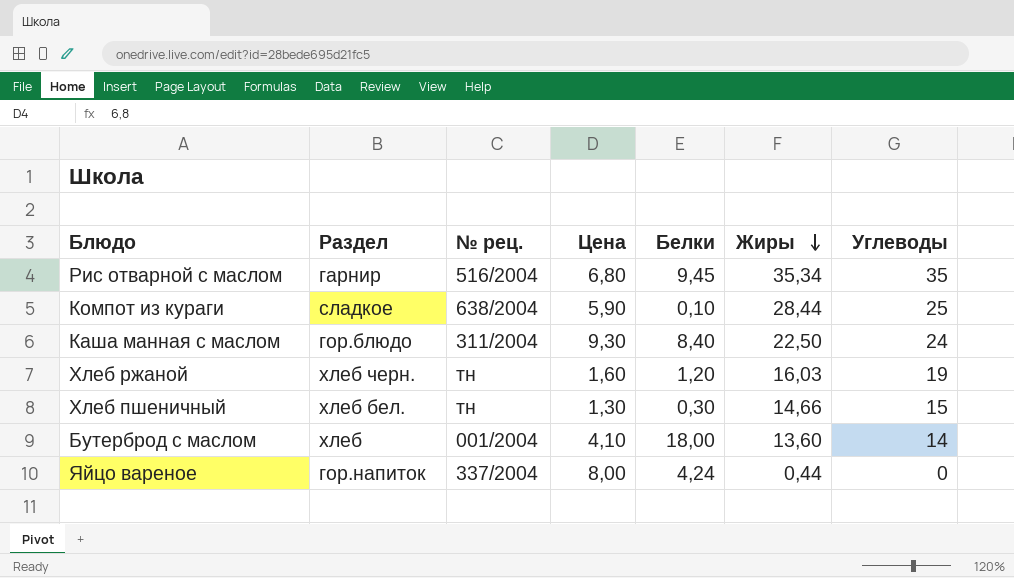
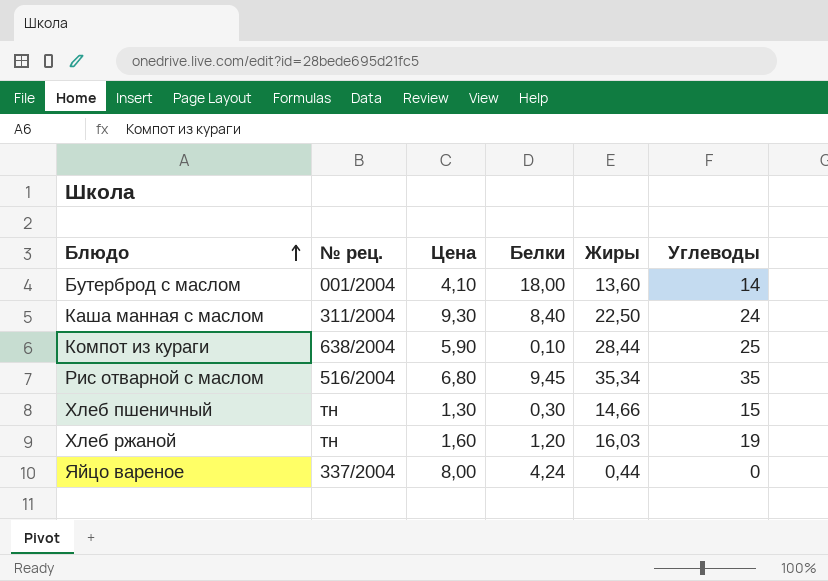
row order: Жиры descending -> Блюдо ascending
column Раздел | position: 2 -> none

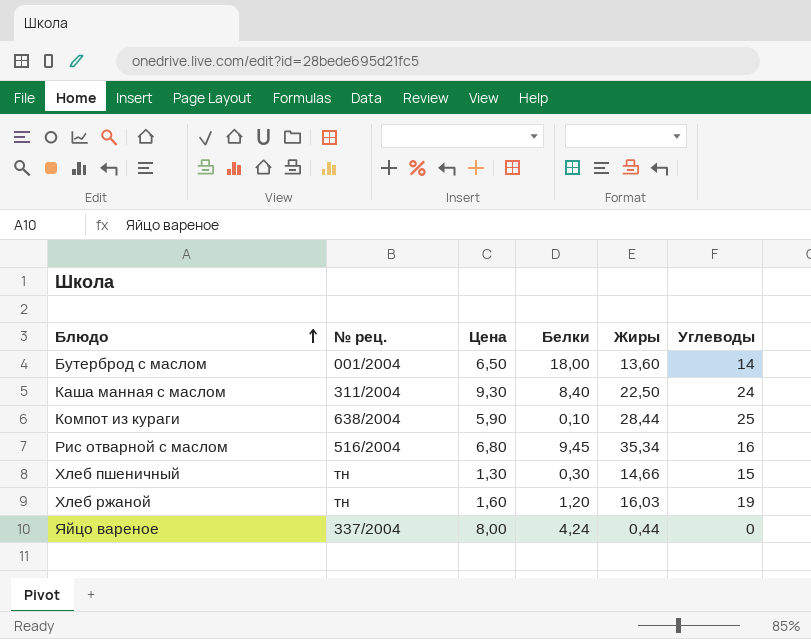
Бутерброд с маслом | Цена: 4,10 -> 6,50
Рис отварной с маслом | Углеводы: 35 -> 16

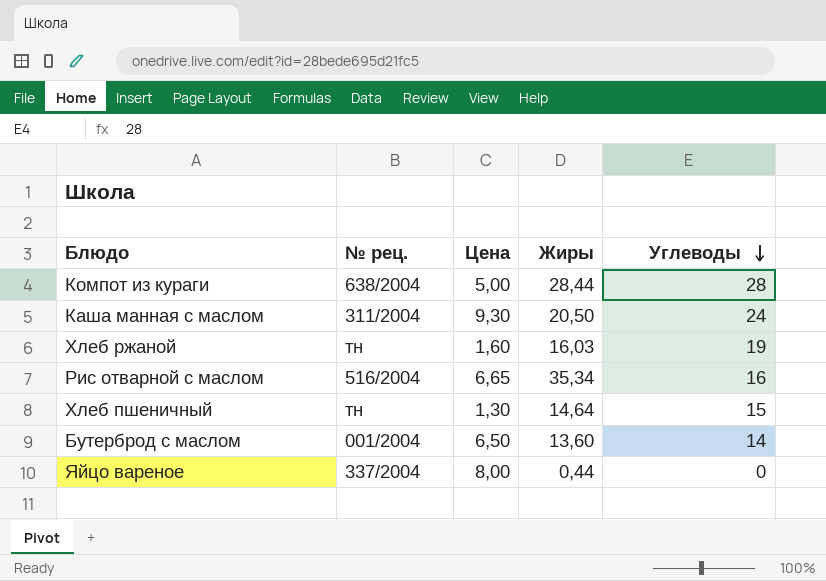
row order: Блюдо ascending -> Углеводы descending
column Белки | position: 4 -> none
Компот из кураги | Цена: 5,90 -> 5,00
Компот из кураги | Углеводы: 25 -> 28
Каша манная с маслом | Жиры: 22,50 -> 20,50
Рис отварной с маслом | Цена: 6,80 -> 6,65
Хлеб пшеничный | Жиры: 14,66 -> 14,64

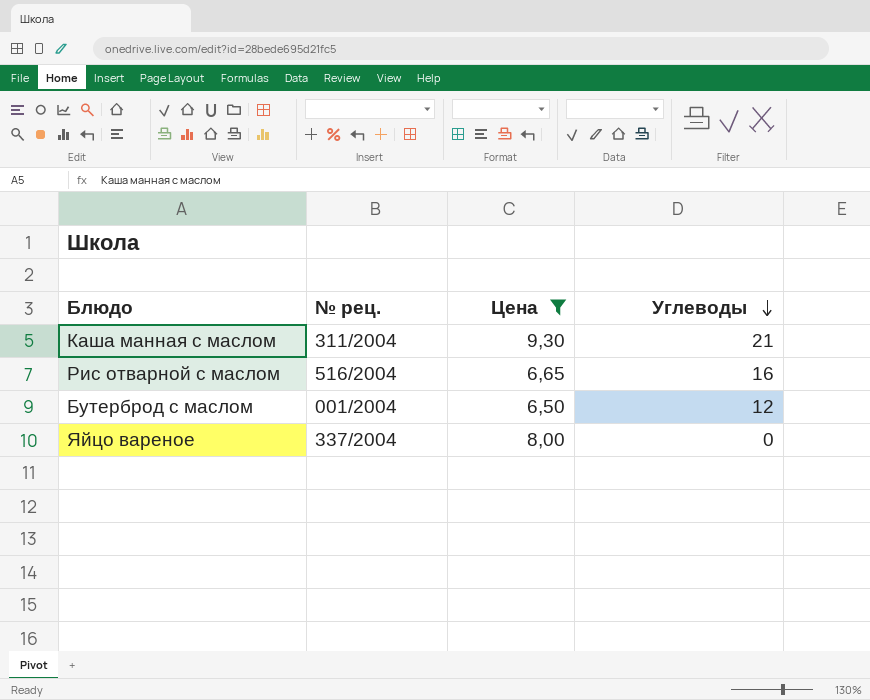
filter: none -> Цена >= 6,50
column Жиры | position: 4 -> none
Каша манная с маслом | Углеводы: 24 -> 21
Бутерброд с маслом | Углеводы: 14 -> 12

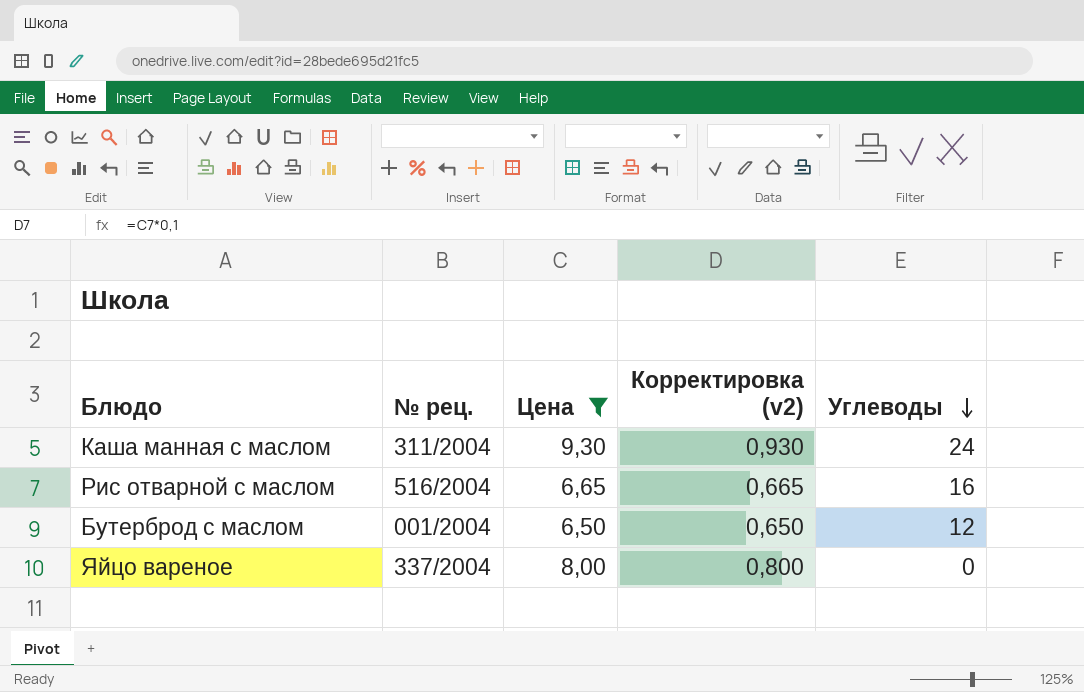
column Корректировка (v2) | formula: none -> [Цена] * 0,1
Каша манная с маслом | Углеводы: 21 -> 24

